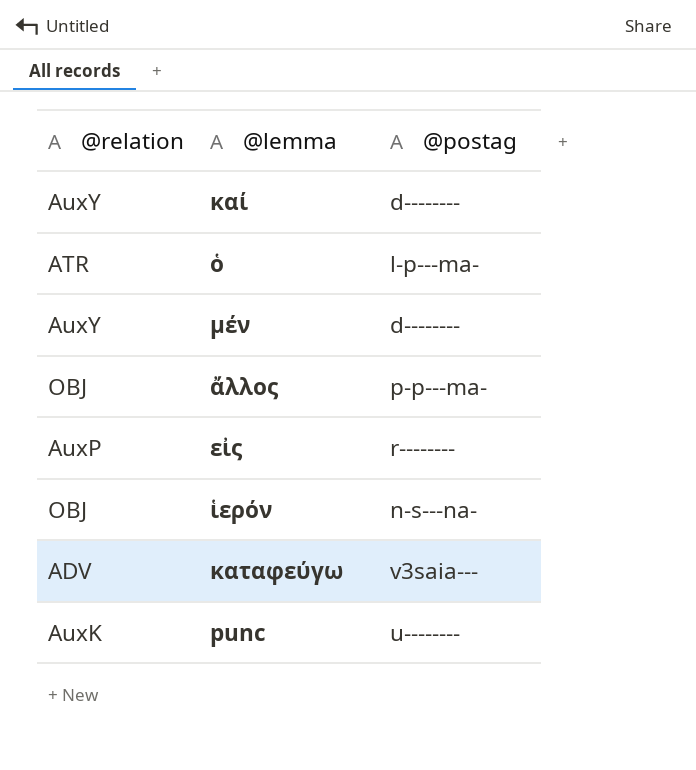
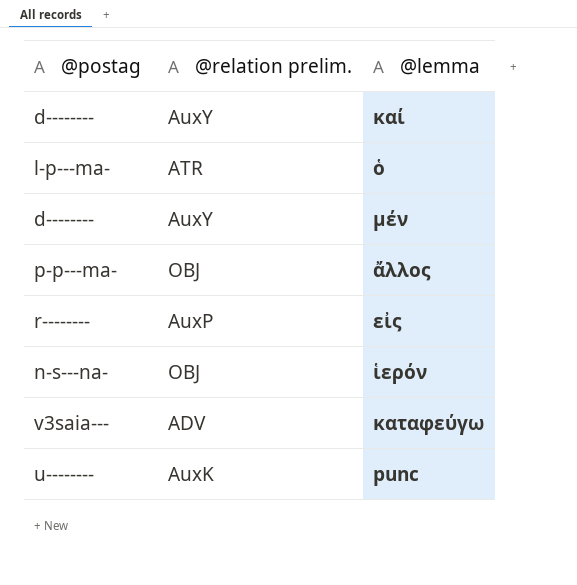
column @postag | position: 3 -> 1
column name: @relation -> @relation prelim.

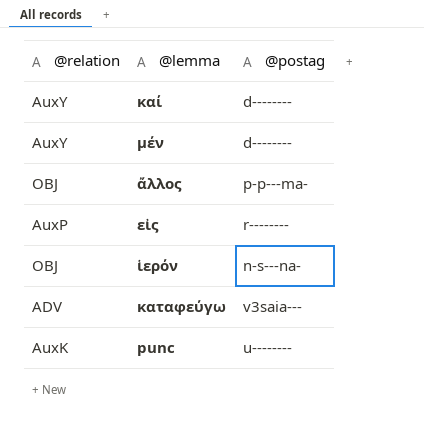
column name: @relation prelim. -> @relation
column @postag | position: 1 -> 3
row ὁ: l-p---ma- | ATR -> none

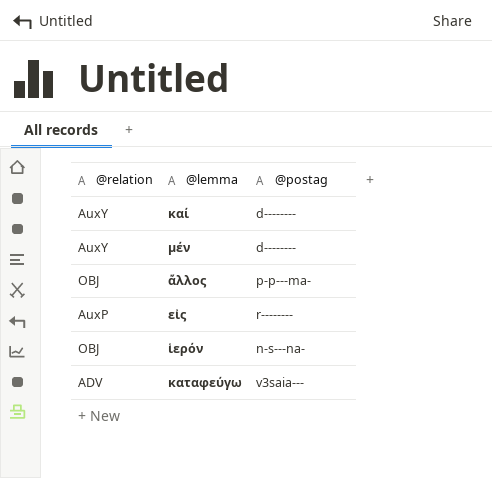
row punc: AuxK | u-------- -> none

